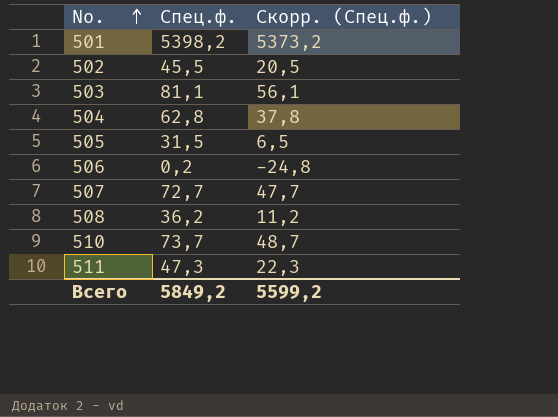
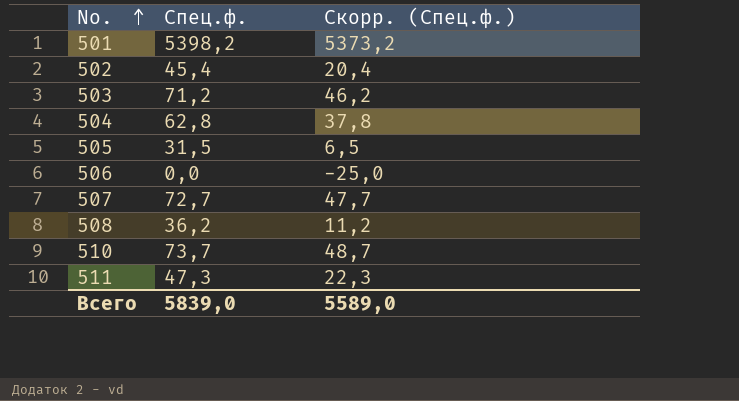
502 | Спец.ф.: 45,5 -> 45,4
502 | Скорр. (Спец.ф.): 20,5 -> 20,4
503 | Спец.ф.: 81,1 -> 71,2
503 | Скорр. (Спец.ф.): 56,1 -> 46,2
506 | Спец.ф.: 0,2 -> 0,0
506 | Скорр. (Спец.ф.): -24,8 -> -25,0
Всего | Спец.ф.: 5849,2 -> 5839,0
Всего | Скорр. (Спец.ф.): 5599,2 -> 5589,0

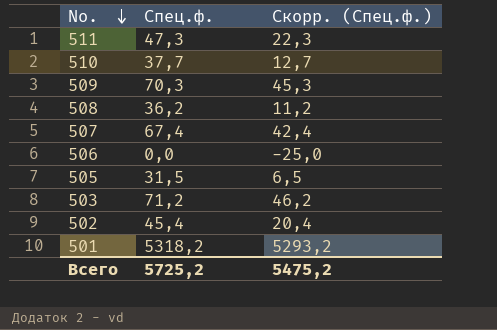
row order: No. ascending -> No. descending
row 504: 62,8 | 37,8 -> none
510 | Спец.ф.: 73,7 -> 37,7
510 | Скорр. (Спец.ф.): 48,7 -> 12,7
row 509: none -> 70,3 | 45,3
507 | Спец.ф.: 72,7 -> 67,4
507 | Скорр. (Спец.ф.): 47,7 -> 42,4
501 | Спец.ф.: 5398,2 -> 5318,2
501 | Скорр. (Спец.ф.): 5373,2 -> 5293,2
Всего | Спец.ф.: 5839,0 -> 5725,2
Всего | Скорр. (Спец.ф.): 5589,0 -> 5475,2

